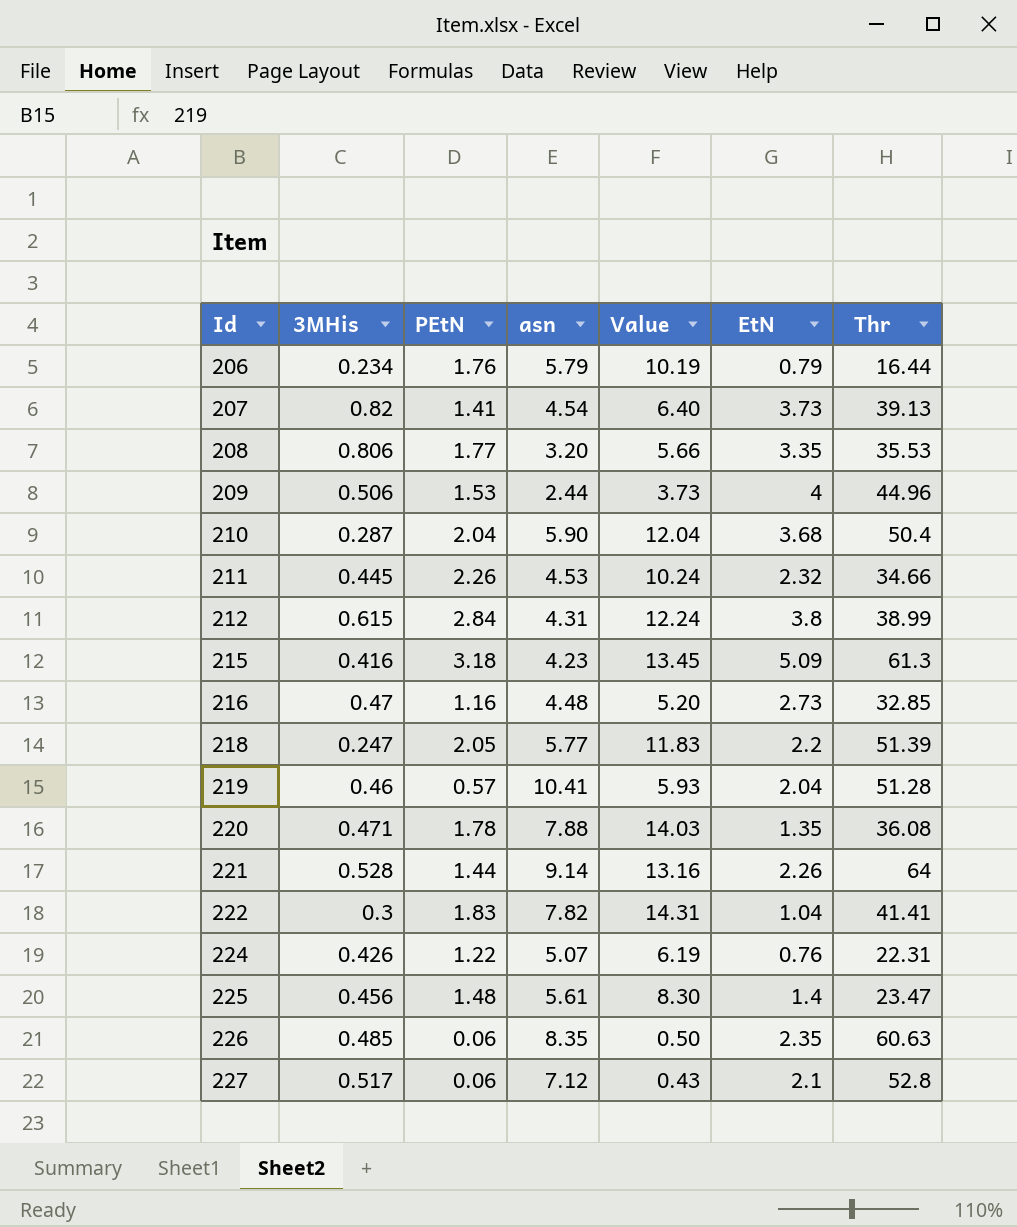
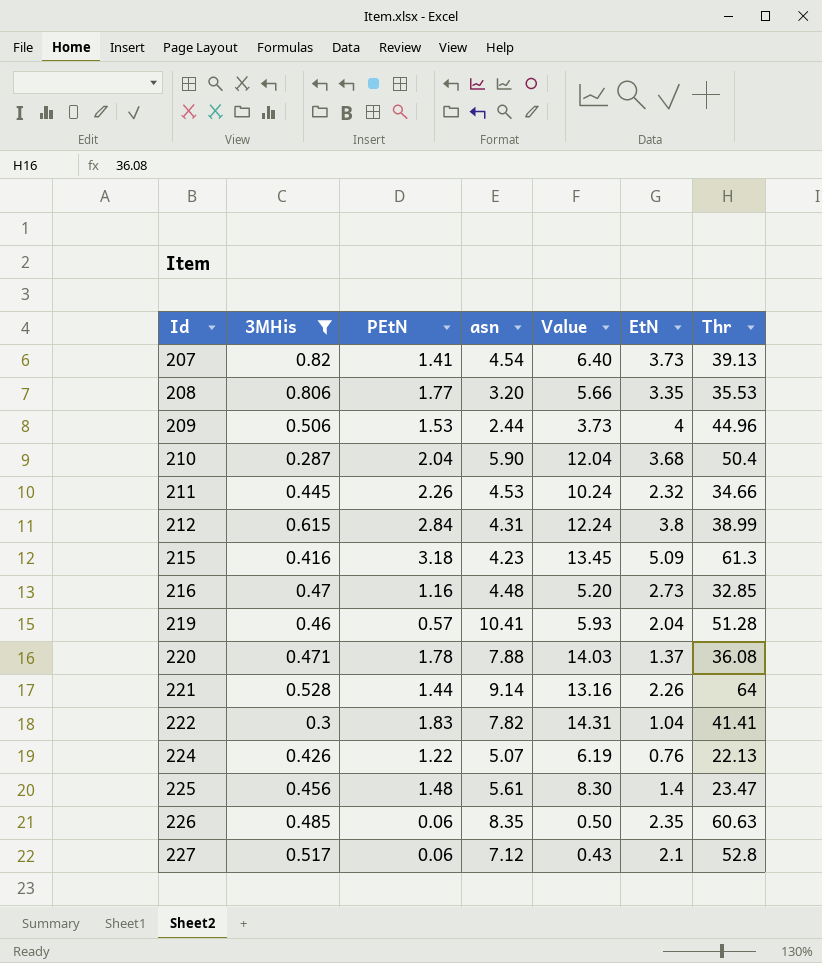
filter: none -> 3MHis >= 0.287
220 | EtN: 1.35 -> 1.37
224 | Thr: 22.31 -> 22.13

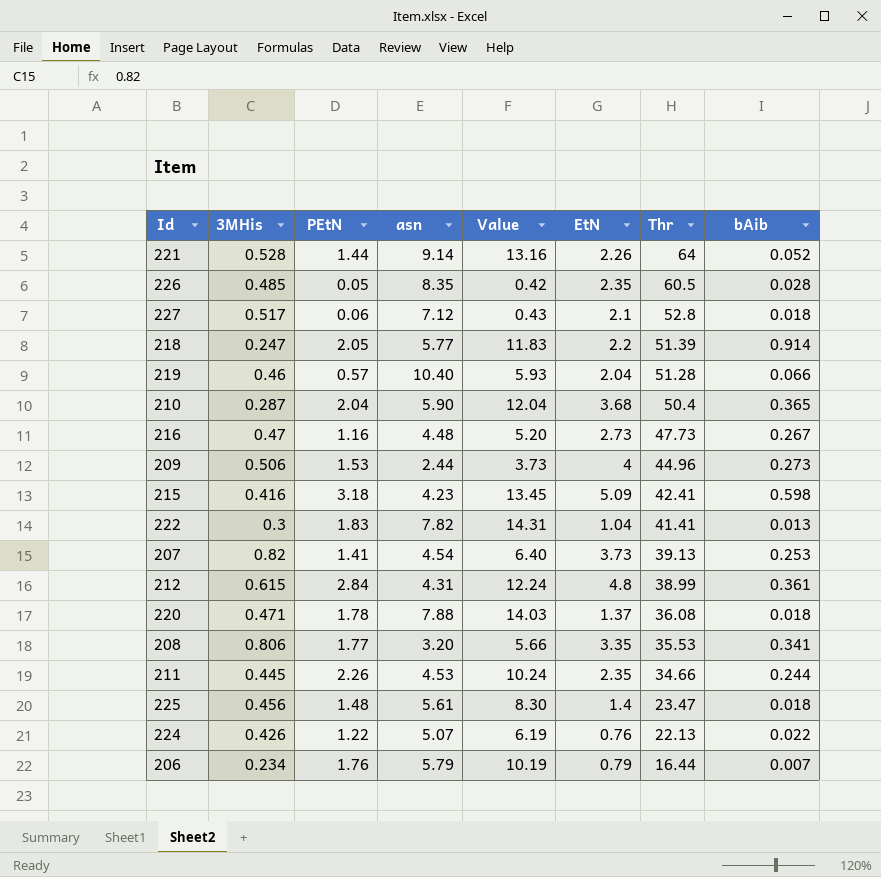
filter: 3MHis >= 0.287 -> none
row order: Id ascending -> Thr descending
column bAib | position: none -> 8
226 | PEtN: 0.06 -> 0.05
226 | Value: 0.50 -> 0.42
226 | Thr: 60.63 -> 60.5
219 | asn: 10.41 -> 10.40
216 | Thr: 32.85 -> 47.73
215 | Thr: 61.3 -> 42.41
212 | EtN: 3.8 -> 4.8
211 | EtN: 2.32 -> 2.35

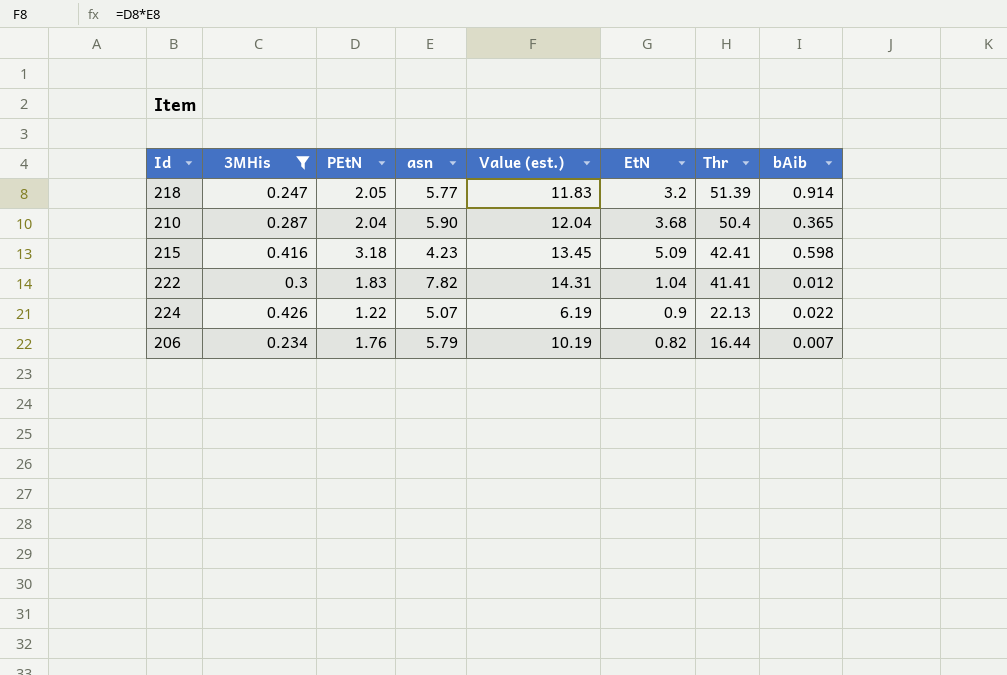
filter: none -> 3MHis <= 0.426
column name: Value -> Value (est.)
218 | EtN: 2.2 -> 3.2
222 | bAib: 0.013 -> 0.012
224 | EtN: 0.76 -> 0.9
206 | EtN: 0.79 -> 0.82

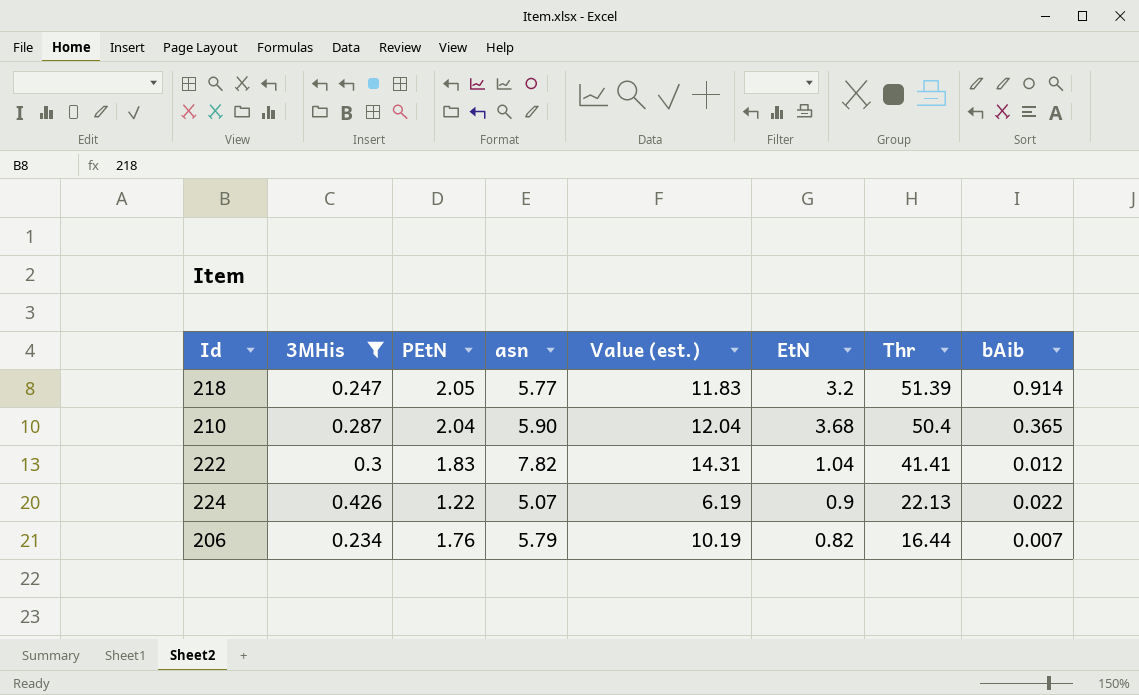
row 215: 0.416 | 3.18 | 4.23 | 13.45 | 5.09 | 42.41 | 0.598 -> none

